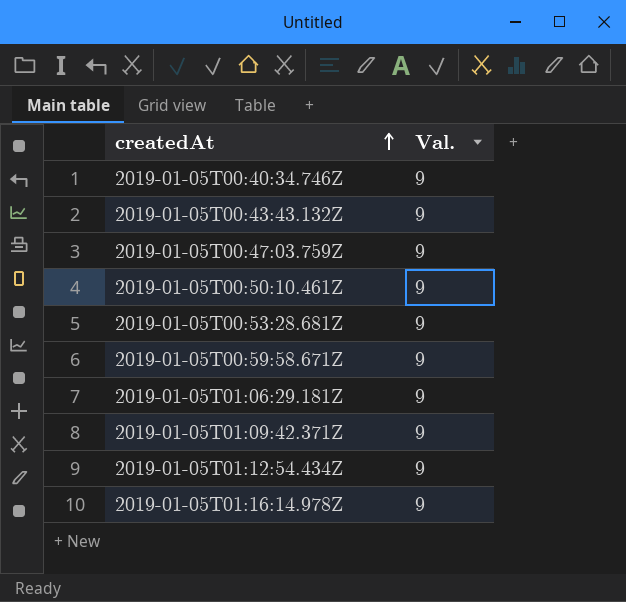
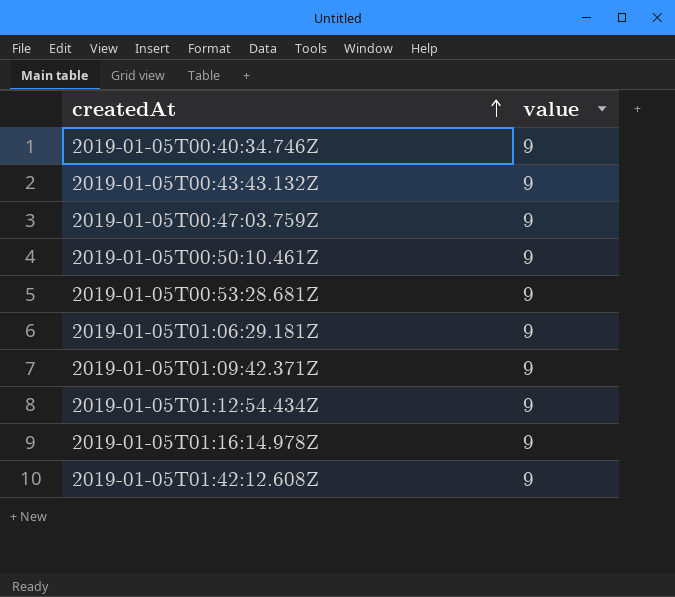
column name: Val. -> value
row 2019-01-05T00:59:58.671Z: 9 -> none
row 2019-01-05T01:42:12.608Z: none -> 9

